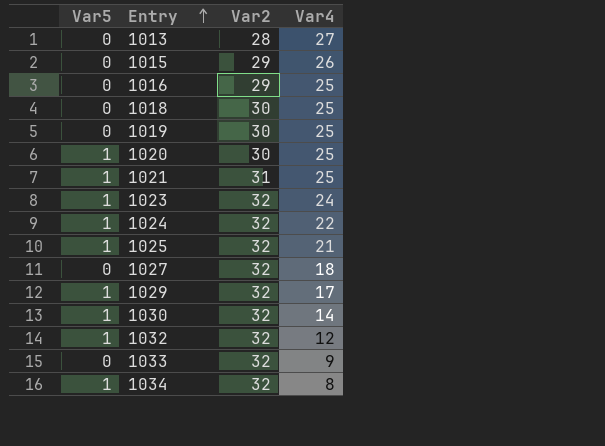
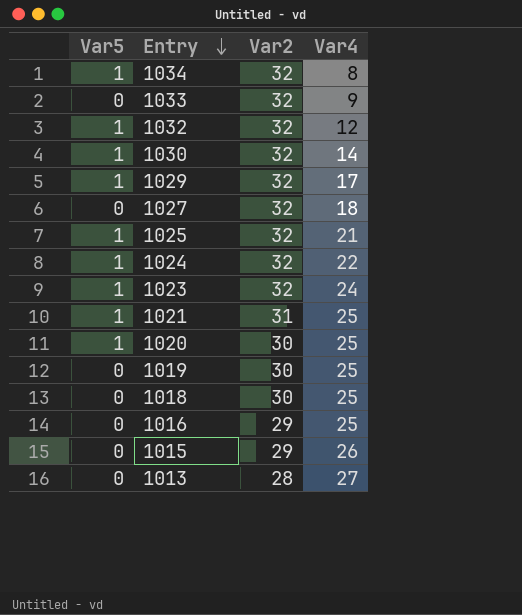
row order: Entry ascending -> Entry descending

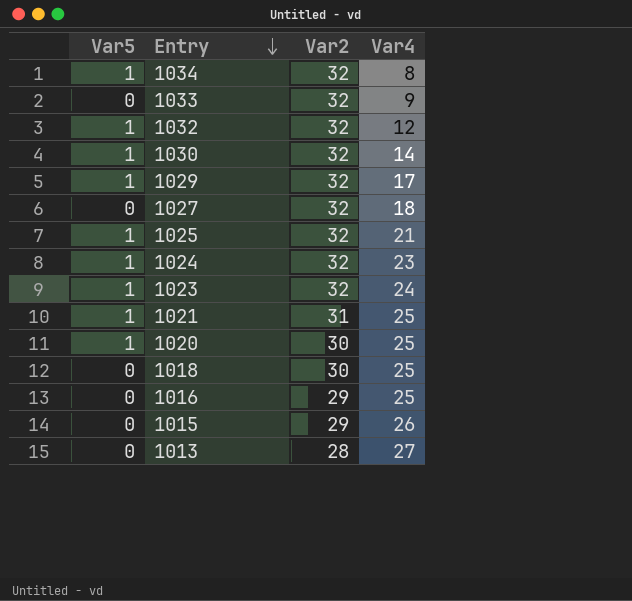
row 1019: 0 | 30 | 25 -> none
1024 | Var4: 22 -> 23

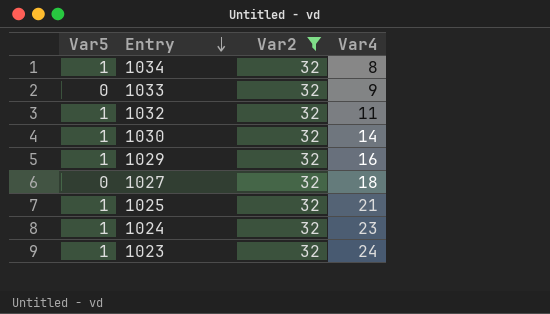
filter: none -> Var2 = 32
1032 | Var4: 12 -> 11
1029 | Var4: 17 -> 16

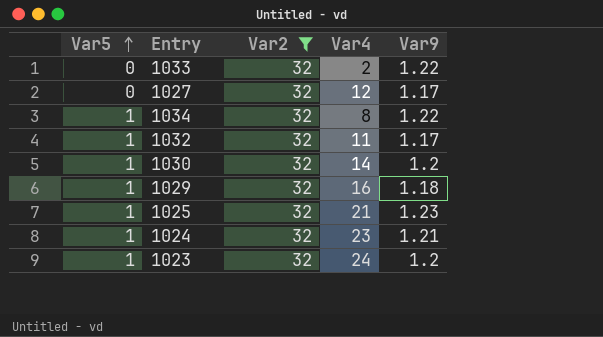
row order: Entry descending -> Var5 ascending
column Var9 | position: none -> 5
1033 | Var4: 9 -> 2
1027 | Var4: 18 -> 12

